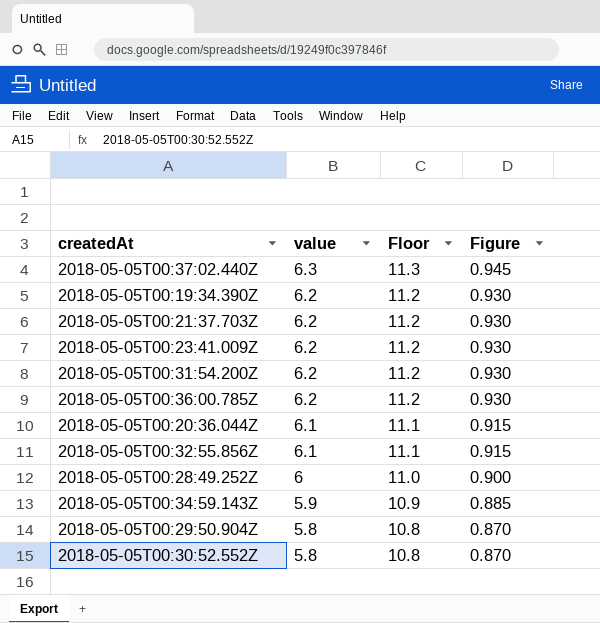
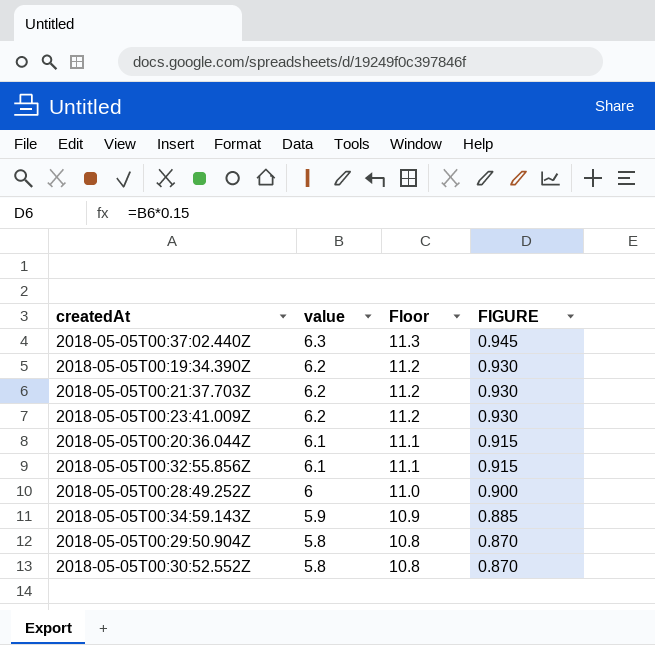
column name: Figure -> FIGURE
row 2018-05-05T00:31:54.200Z: 6.2 | 11.2 | 0.930 -> none
row 2018-05-05T00:36:00.785Z: 6.2 | 11.2 | 0.930 -> none

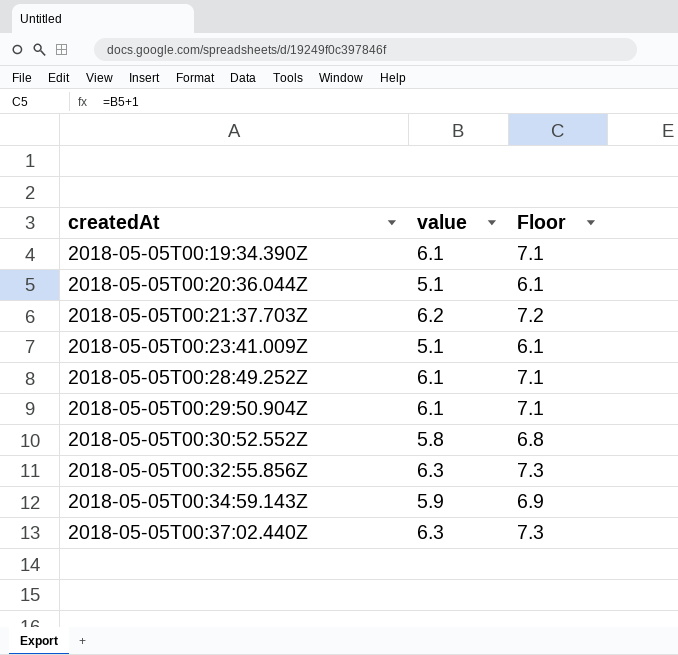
row order: value descending -> createdAt ascending
column FIGURE | formula: [value] * 0.15 -> none
column Floor | formula: [value] + 5 -> [value] + 1
2018-05-05T00:19:34.390Z | value: 6.2 -> 6.1
2018-05-05T00:20:36.044Z | value: 6.1 -> 5.1
2018-05-05T00:23:41.009Z | value: 6.2 -> 5.1
2018-05-05T00:28:49.252Z | value: 6 -> 6.1
2018-05-05T00:29:50.904Z | value: 5.8 -> 6.1
2018-05-05T00:32:55.856Z | value: 6.1 -> 6.3

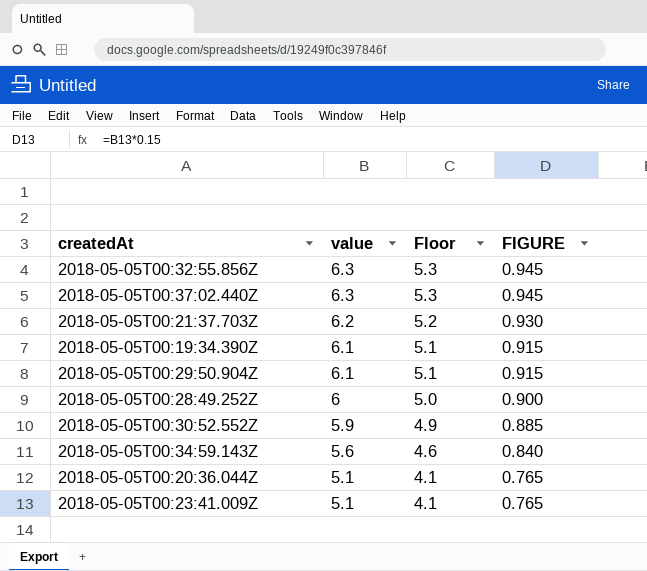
row order: createdAt ascending -> value descending
column Floor | formula: [value] + 1 -> [value] - 1
column FIGURE | formula: none -> [value] * 0.15
2018-05-05T00:28:49.252Z | value: 6.1 -> 6
2018-05-05T00:30:52.552Z | value: 5.8 -> 5.9
2018-05-05T00:34:59.143Z | value: 5.9 -> 5.6

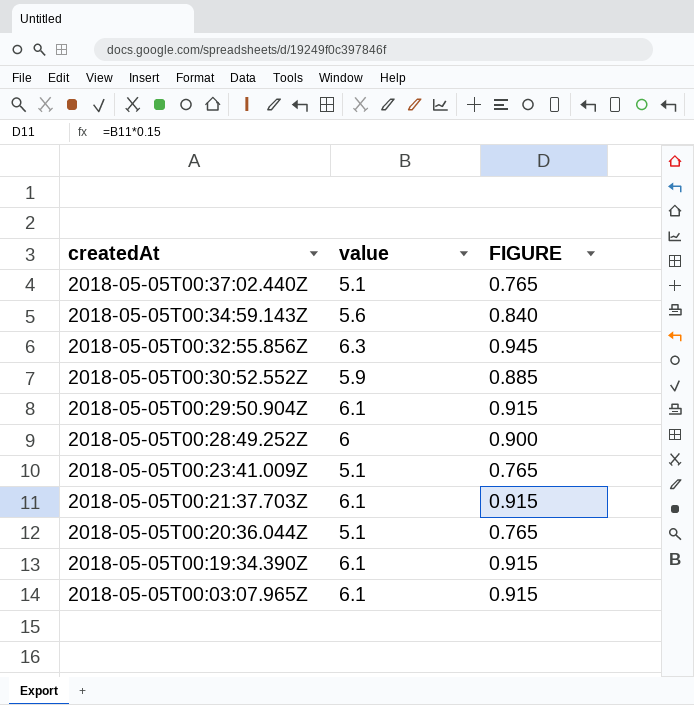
row order: value descending -> createdAt descending
column Floor | formula: [value] - 1 -> none
2018-05-05T00:37:02.440Z | value: 6.3 -> 5.1
2018-05-05T00:37:02.440Z | FIGURE: 0.945 -> 0.765
2018-05-05T00:21:37.703Z | value: 6.2 -> 6.1
2018-05-05T00:21:37.703Z | FIGURE: 0.930 -> 0.915
row 2018-05-05T00:03:07.965Z: none -> 6.1 | 0.915

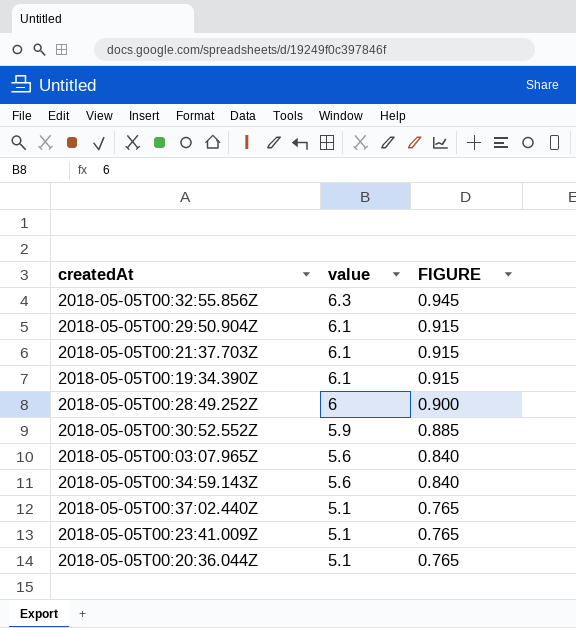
row order: createdAt descending -> value descending
2018-05-05T00:03:07.965Z | value: 6.1 -> 5.6
2018-05-05T00:03:07.965Z | FIGURE: 0.915 -> 0.840

